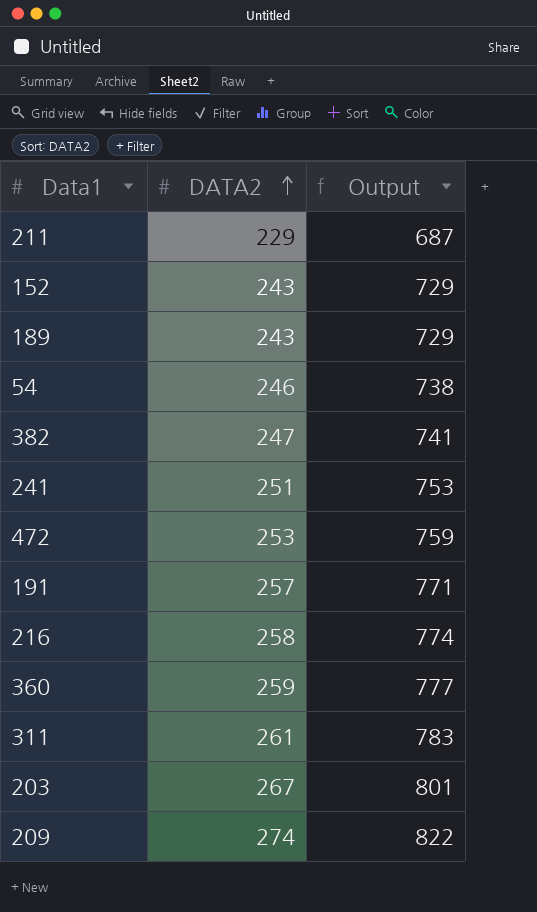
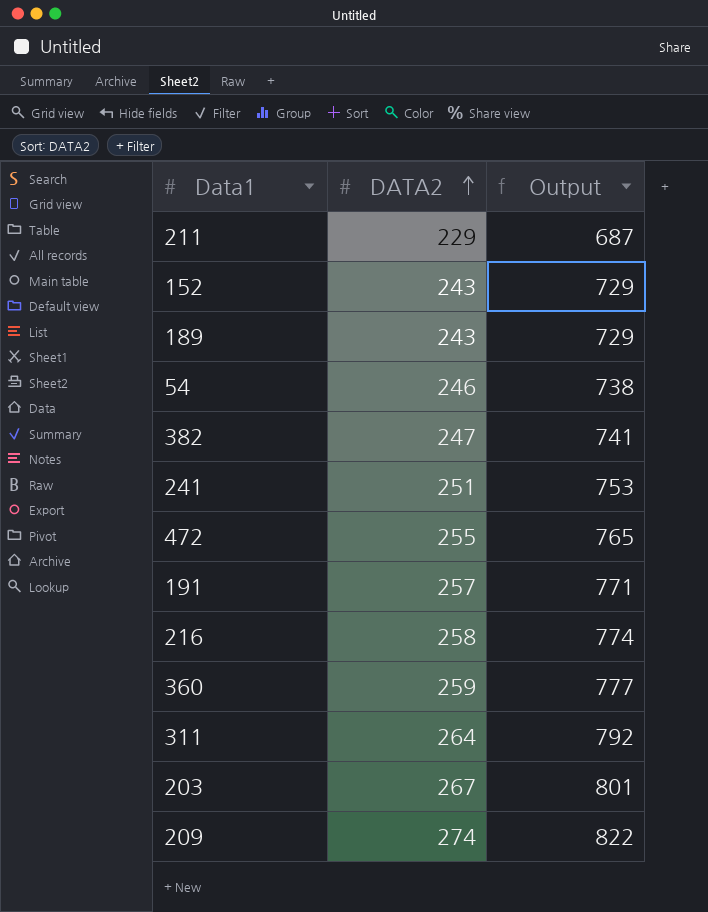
472 | DATA2: 253 -> 255
472 | Output: 759 -> 765
311 | DATA2: 261 -> 264
311 | Output: 783 -> 792

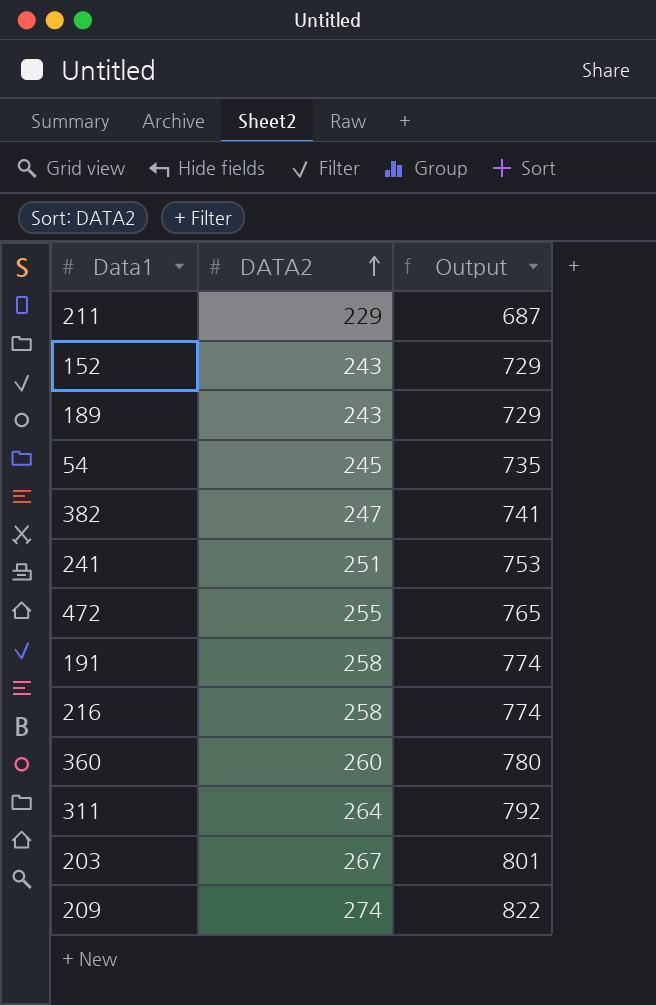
54 | DATA2: 246 -> 245
54 | Output: 738 -> 735
191 | DATA2: 257 -> 258
191 | Output: 771 -> 774
360 | DATA2: 259 -> 260
360 | Output: 777 -> 780

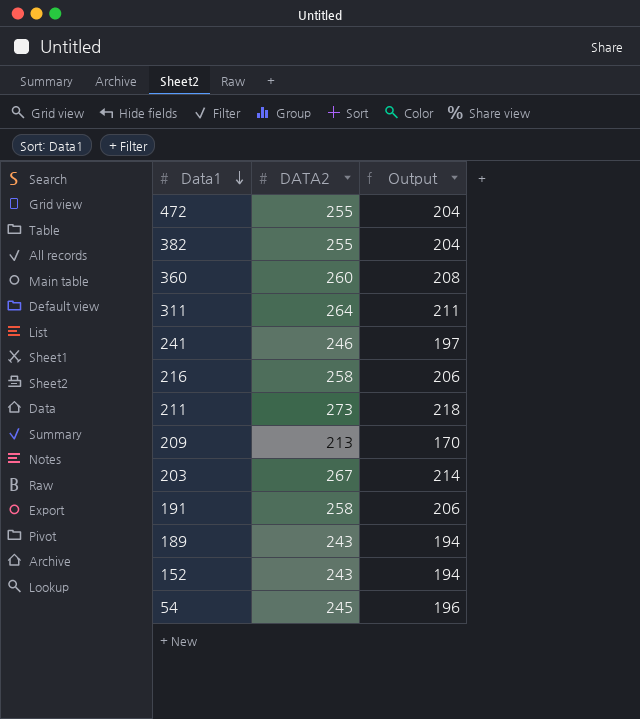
row order: DATA2 ascending -> Data1 descending
column Output | formula: [DATA2] * 3 -> [DATA2] * 0.8
382 | DATA2: 247 -> 255
241 | DATA2: 251 -> 246
211 | DATA2: 229 -> 273
209 | DATA2: 274 -> 213

